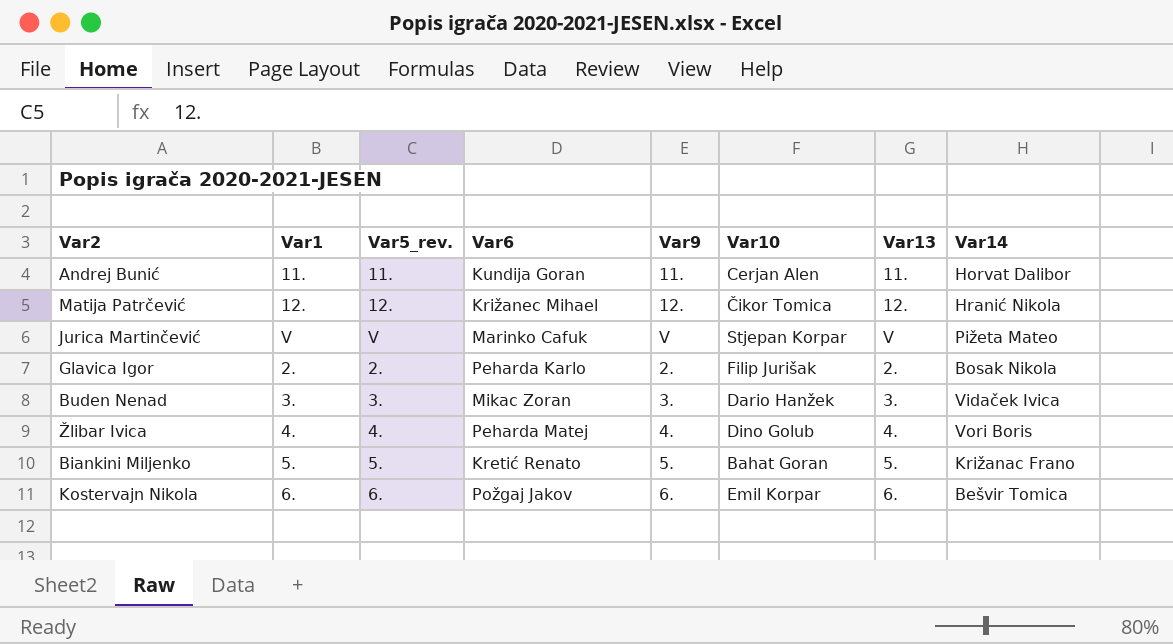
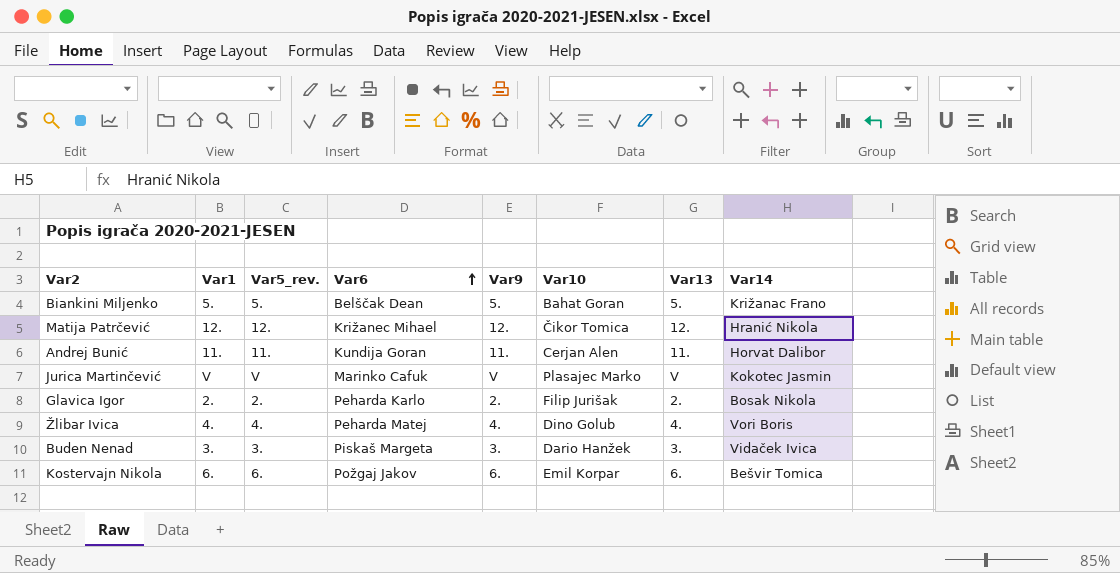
row order: none -> Var6 ascending
Biankini Miljenko | Var6: Kretić Renato -> Belščak Dean
Jurica Martinčević | Var10: Stjepan Korpar -> Plasajec Marko
Jurica Martinčević | Var14: Pižeta Mateo -> Kokotec Jasmin
Buden Nenad | Var6: Mikac Zoran -> Piskaš Margeta

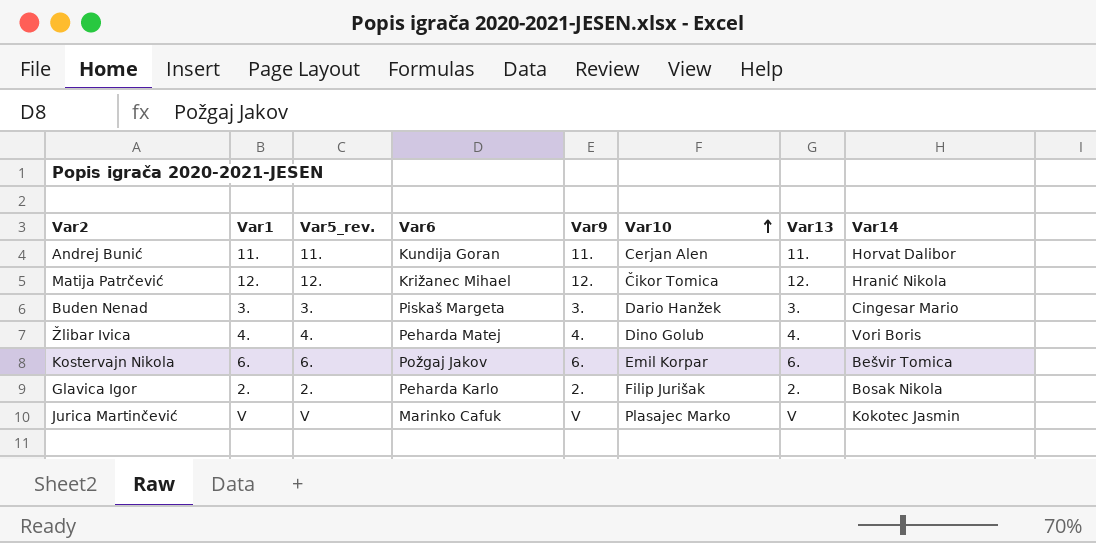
row order: Var6 ascending -> Var10 ascending
row Biankini Miljenko: 5. | 5. | Belščak Dean | 5. | Bahat Goran | 5. | Križanac Frano -> none
Buden Nenad | Var14: Vidaček Ivica -> Cingesar Mario

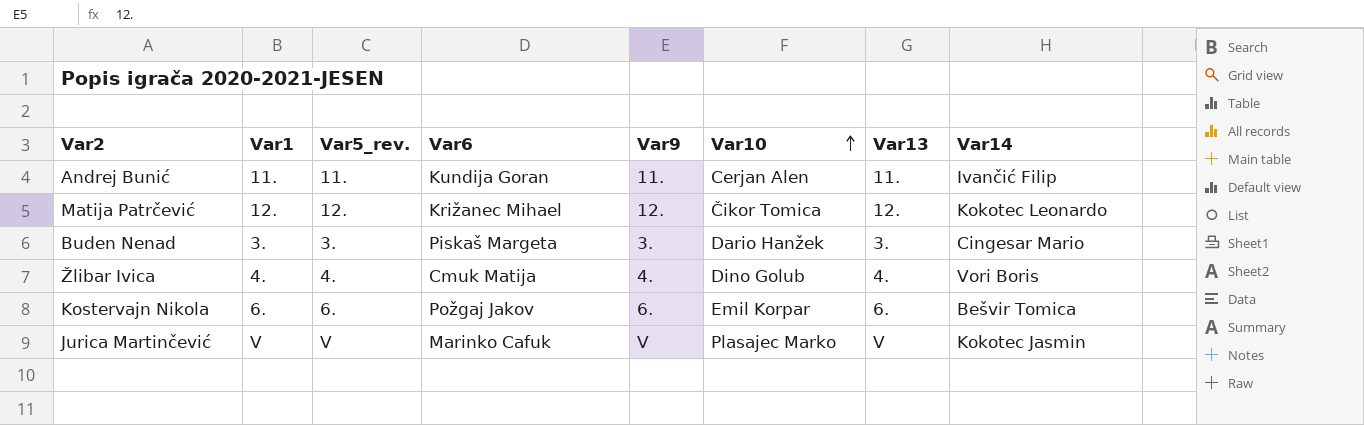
row Glavica Igor: 2. | 2. | Peharda Karlo | 2. | Filip Jurišak | 2. | Bosak Nikola -> none
Andrej Bunić | Var14: Horvat Dalibor -> Ivančić Filip
Matija Patrčević | Var14: Hranić Nikola -> Kokotec Leonardo
Žlibar Ivica | Var6: Peharda Matej -> Cmuk Matija

